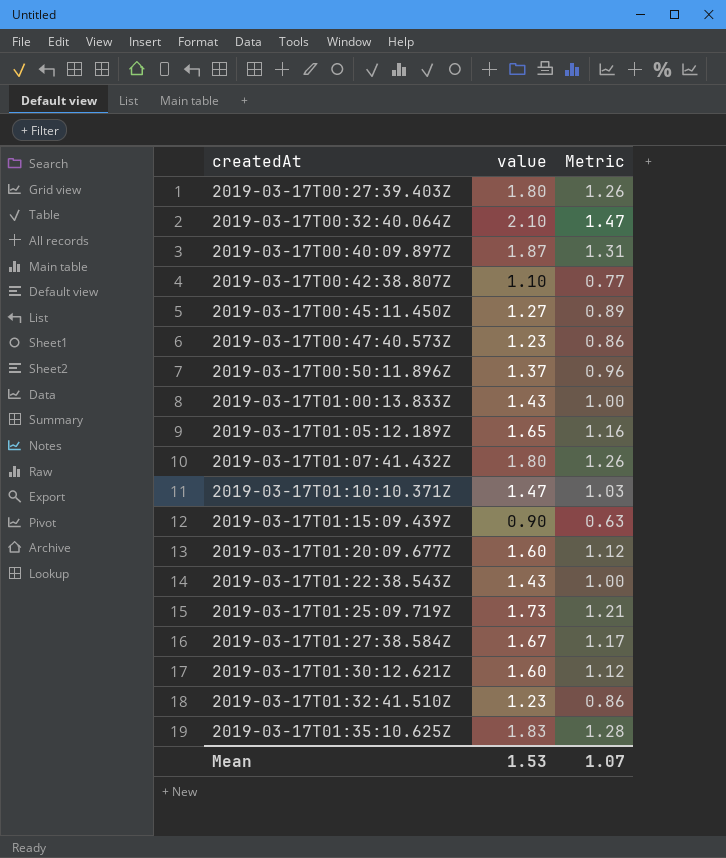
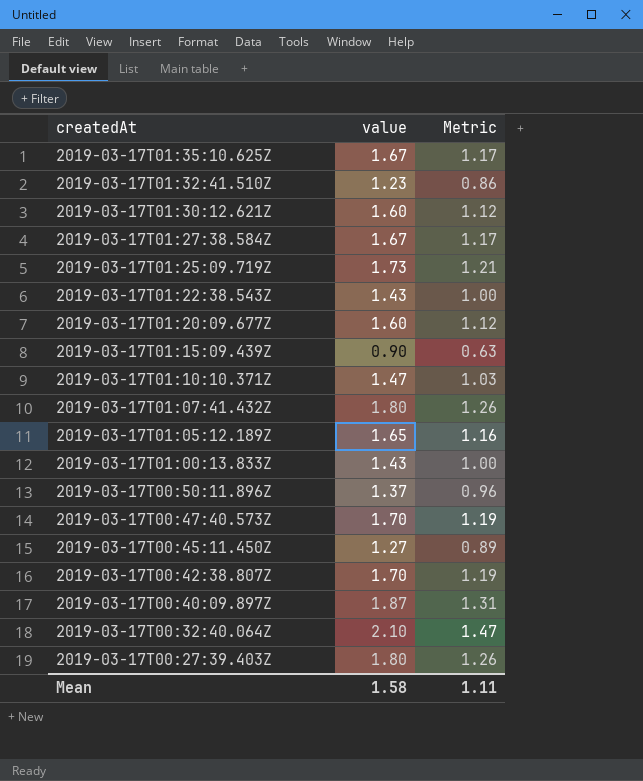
row order: createdAt ascending -> createdAt descending
2019-03-17T01:35:10.625Z | value: 1.83 -> 1.67
2019-03-17T01:35:10.625Z | Metric: 1.28 -> 1.17
2019-03-17T00:47:40.573Z | value: 1.23 -> 1.70
2019-03-17T00:47:40.573Z | Metric: 0.86 -> 1.19
2019-03-17T00:42:38.807Z | value: 1.10 -> 1.70
2019-03-17T00:42:38.807Z | Metric: 0.77 -> 1.19
Mean | value: 1.53 -> 1.58
Mean | Metric: 1.07 -> 1.11

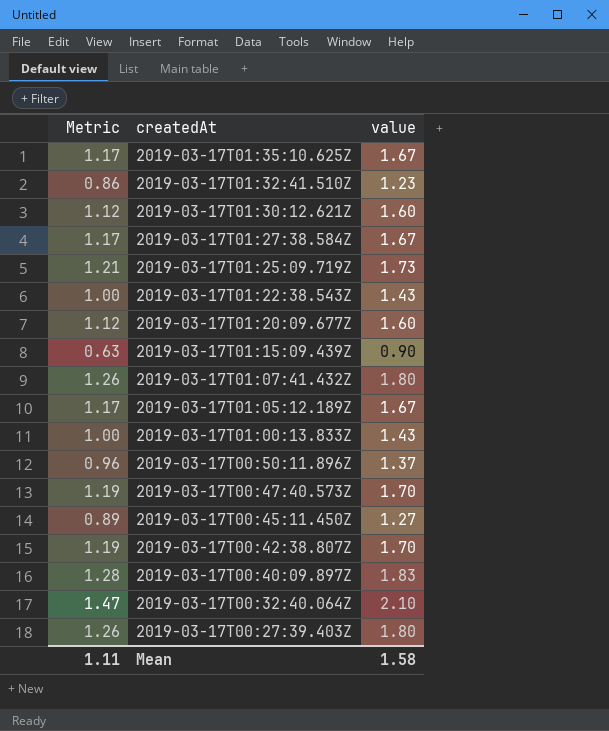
column Metric | position: 3 -> 1
row 2019-03-17T01:10:10.371Z: 1.47 | 1.03 -> none
2019-03-17T01:05:12.189Z | Metric: 1.16 -> 1.17
2019-03-17T01:05:12.189Z | value: 1.65 -> 1.67
2019-03-17T00:40:09.897Z | Metric: 1.31 -> 1.28
2019-03-17T00:40:09.897Z | value: 1.87 -> 1.83

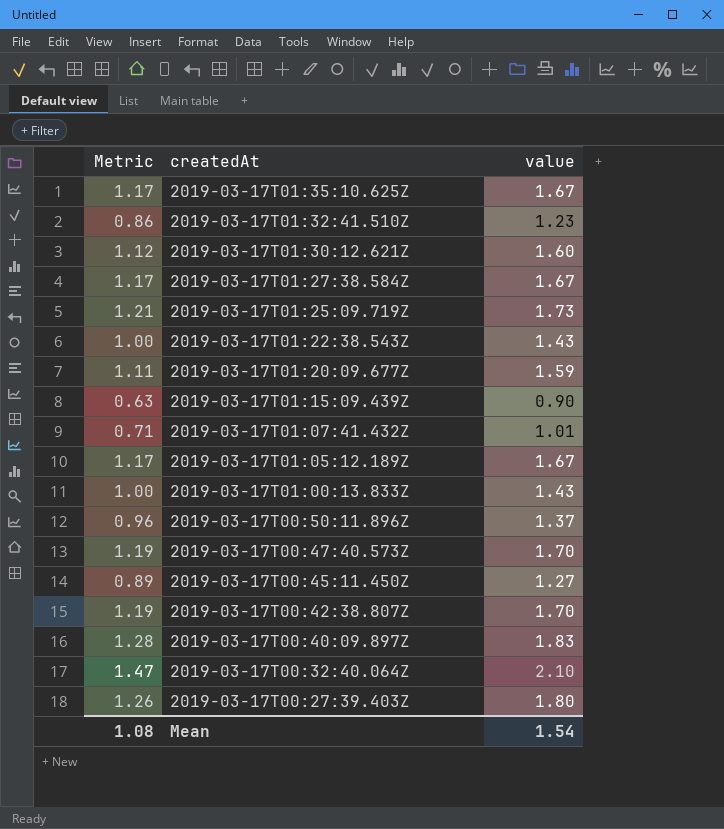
2019-03-17T01:20:09.677Z | Metric: 1.12 -> 1.11
2019-03-17T01:20:09.677Z | value: 1.60 -> 1.59
2019-03-17T01:07:41.432Z | Metric: 1.26 -> 0.71
2019-03-17T01:07:41.432Z | value: 1.80 -> 1.01
Mean | Metric: 1.11 -> 1.08
Mean | value: 1.58 -> 1.54

